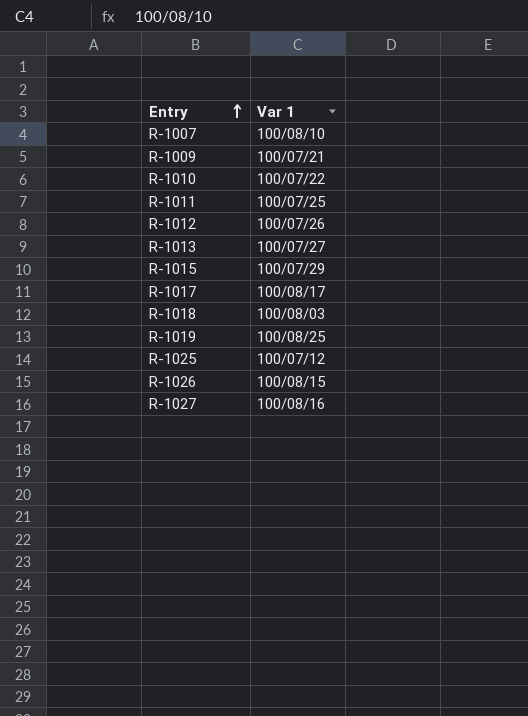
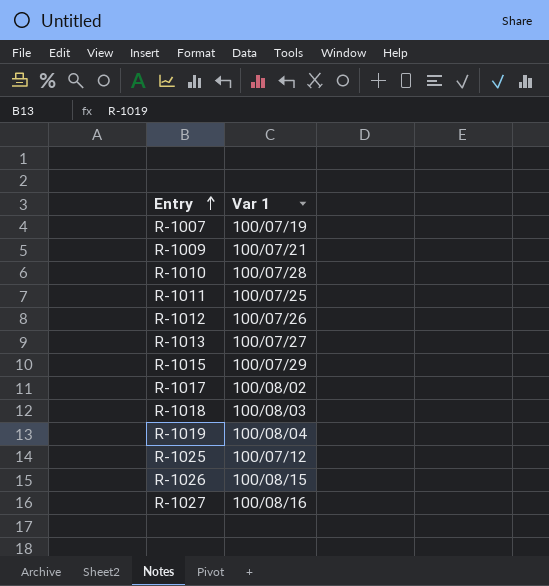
R-1007 | Var 1: 100/08/10 -> 100/07/19
R-1010 | Var 1: 100/07/22 -> 100/07/28
R-1017 | Var 1: 100/08/17 -> 100/08/02
R-1019 | Var 1: 100/08/25 -> 100/08/04

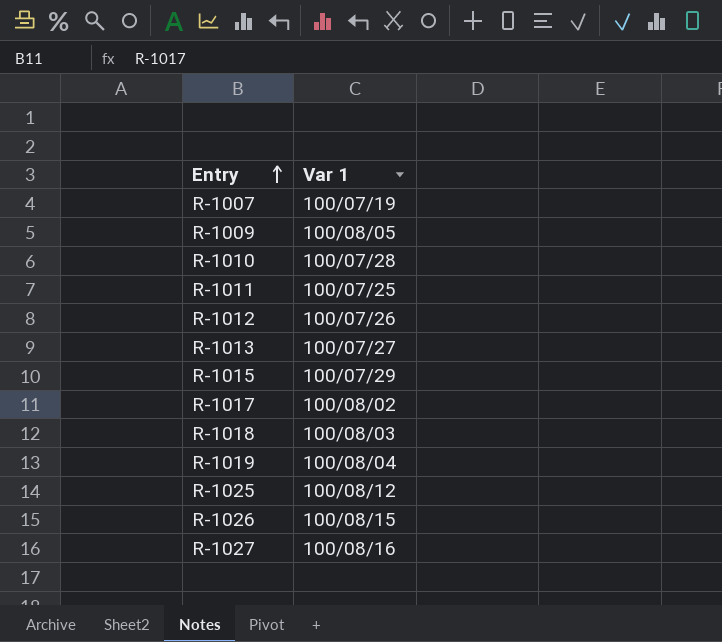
R-1009 | Var 1: 100/07/21 -> 100/08/05
R-1025 | Var 1: 100/07/12 -> 100/08/12

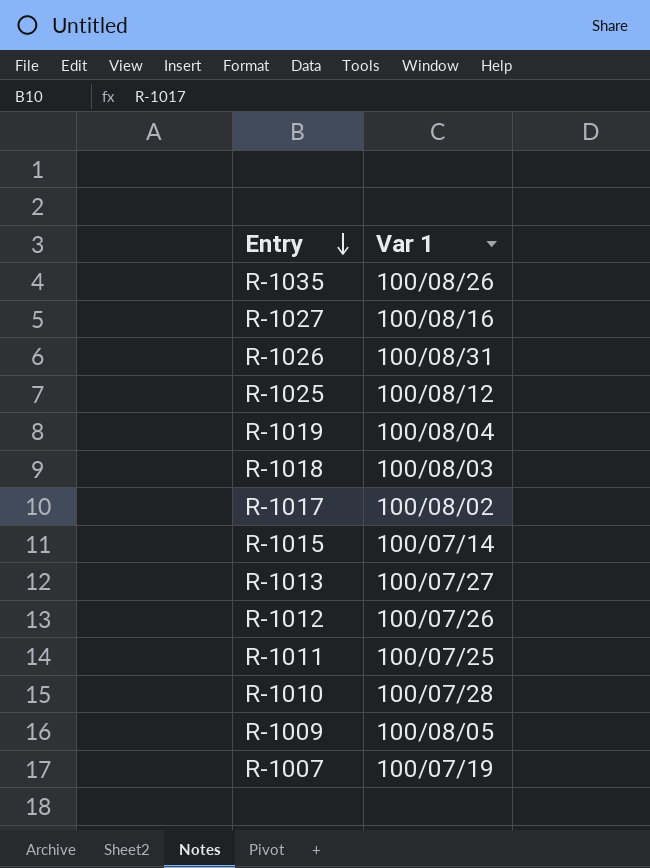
row order: Entry ascending -> Entry descending
row R-1035: none -> 100/08/26
R-1026 | Var 1: 100/08/15 -> 100/08/31
R-1015 | Var 1: 100/07/29 -> 100/07/14

